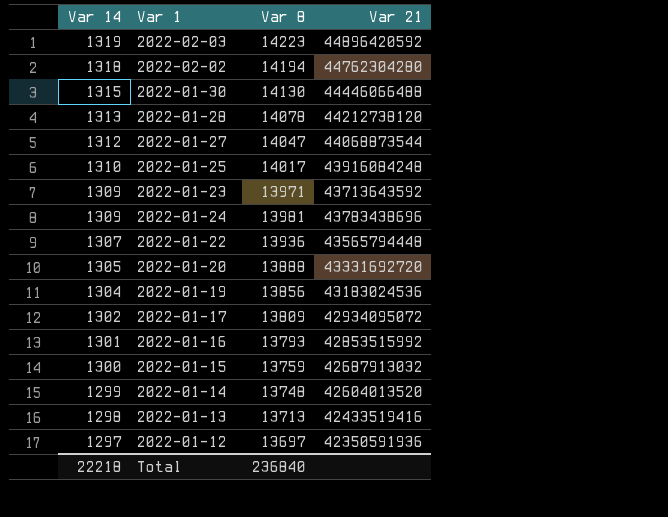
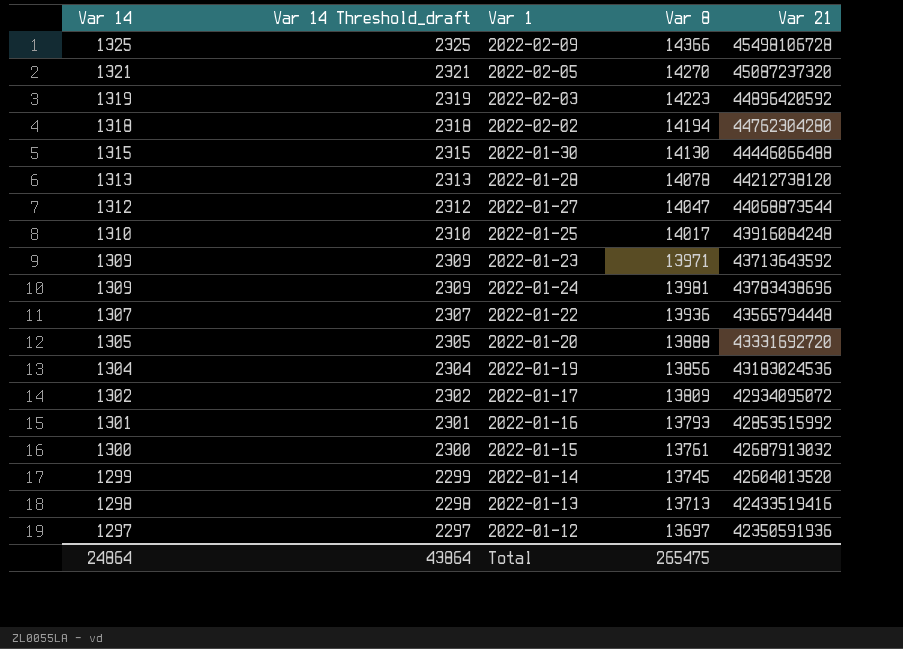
column Var 14 Threshold_draft | formula: none -> [Var 14] + 1000
row 2022-02-09: none -> 1325 | 2325 | 14366 | 45498106728
row 2022-02-05: none -> 1321 | 2321 | 14270 | 45087237320
2022-01-15 | Var 8: 13759 -> 13761
2022-01-14 | Var 8: 13748 -> 13745
Total | Var 14: 22218 -> 24864
Total | Var 8: 236840 -> 265475

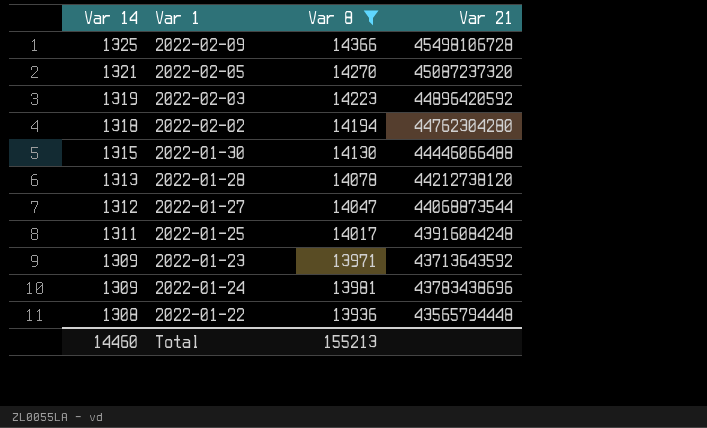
filter: none -> Var 8 >= 13936
column Var 14 Threshold_draft | formula: [Var 14] + 1000 -> none
2022-01-25 | Var 14: 1310 -> 1311
2022-01-22 | Var 14: 1307 -> 1308
Total | Var 14: 24864 -> 14460
Total | Var 8: 265475 -> 155213

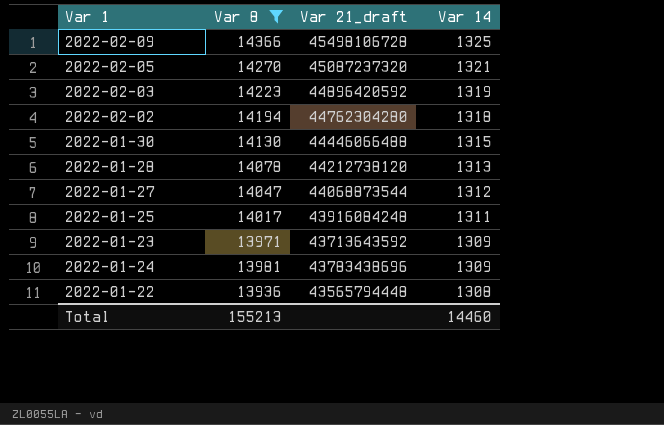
column name: Var 21 -> Var 21_draft
column Var 14 | position: 1 -> 4

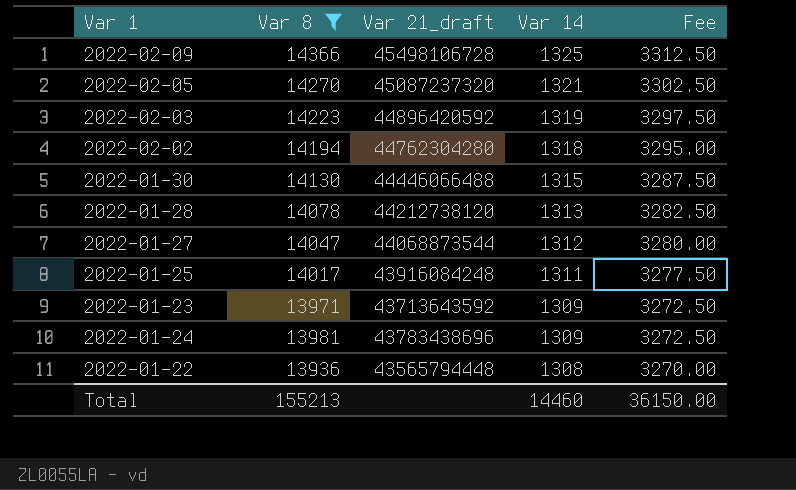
column Fee | formula: none -> [Var 14] * 2.5

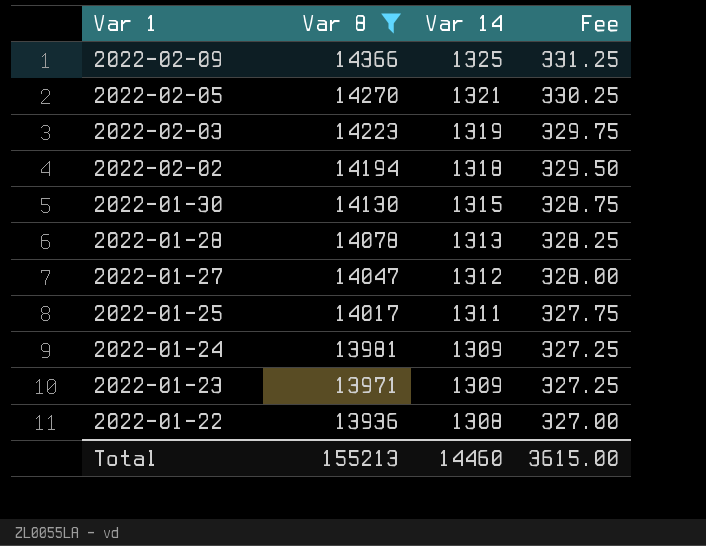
row order: Var 14 descending -> Var 1 descending
column Var 21_draft | position: 3 -> none
column Fee | formula: [Var 14] * 2.5 -> [Var 14] * 0.25
Total | Fee: 36150.00 -> 3615.00

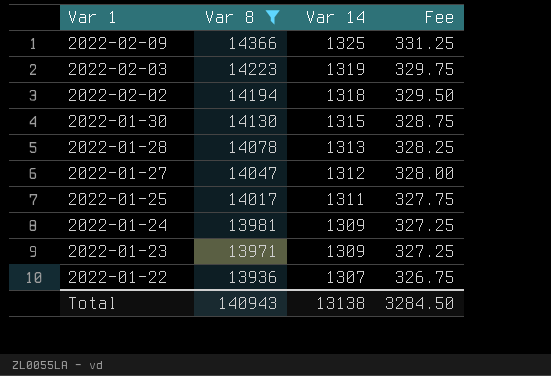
row 2022-02-05: 14270 | 1321 | 330.25 -> none
2022-01-22 | Var 14: 1308 -> 1307
2022-01-22 | Fee: 327.00 -> 326.75
Total | Var 8: 155213 -> 140943
Total | Var 14: 14460 -> 13138
Total | Fee: 3615.00 -> 3284.50

